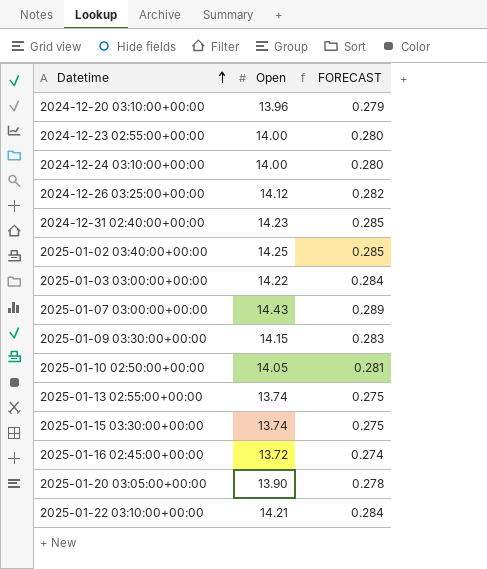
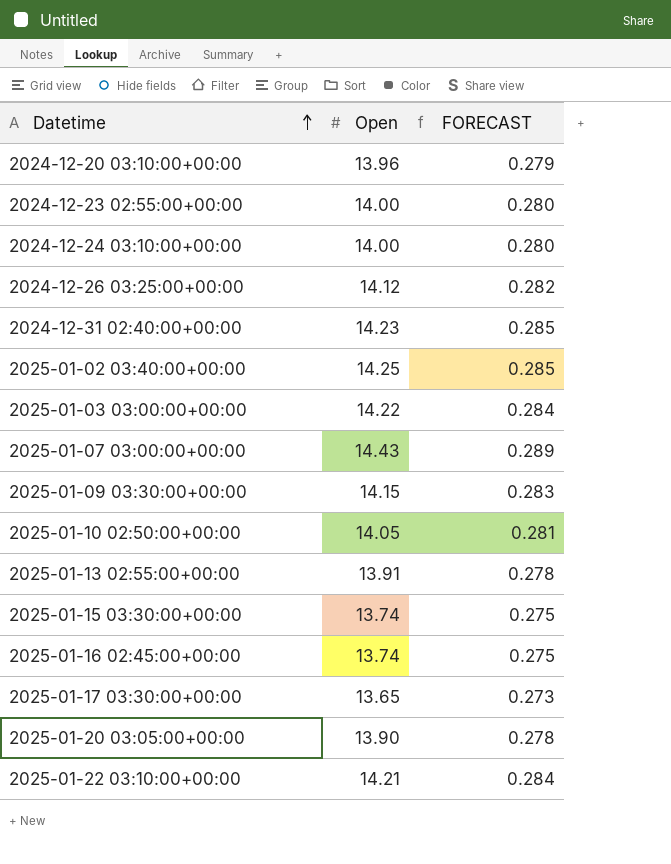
2025-01-13 02:55:00+00:00 | Open: 13.74 -> 13.91
2025-01-13 02:55:00+00:00 | FORECAST: 0.275 -> 0.278
2025-01-16 02:45:00+00:00 | Open: 13.72 -> 13.74
2025-01-16 02:45:00+00:00 | FORECAST: 0.274 -> 0.275
row 2025-01-17 03:30:00+00:00: none -> 13.65 | 0.273

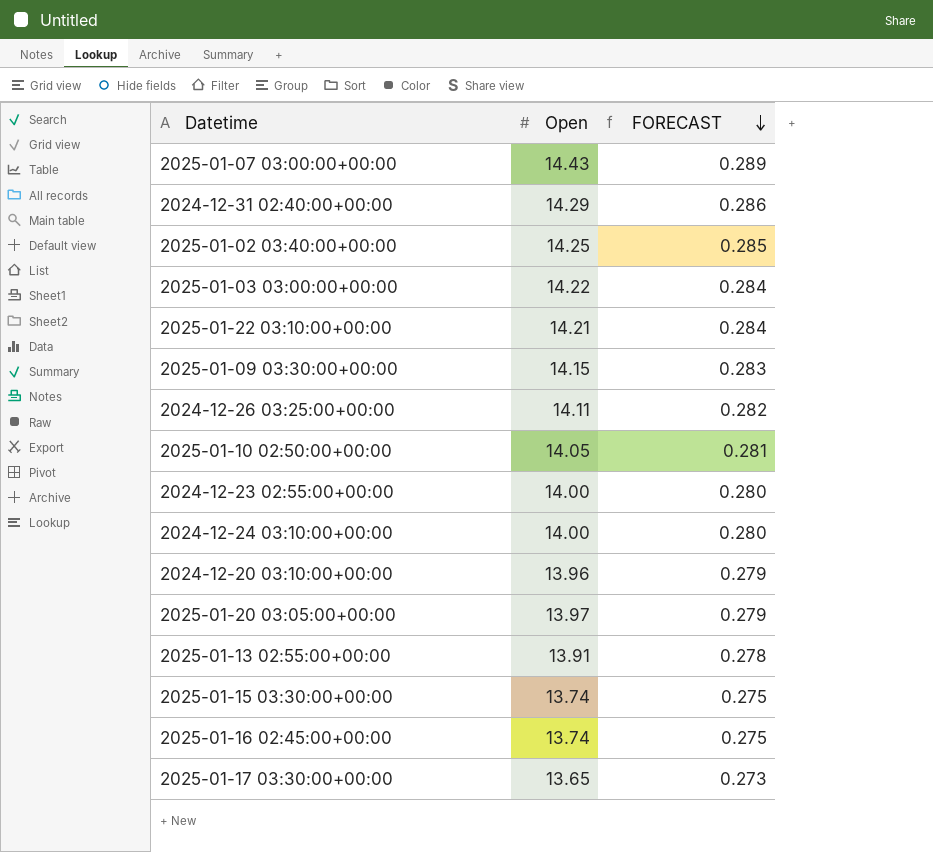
row order: Datetime ascending -> FORECAST descending
2024-12-31 02:40:00+00:00 | Open: 14.23 -> 14.29
2024-12-31 02:40:00+00:00 | FORECAST: 0.285 -> 0.286
2024-12-26 03:25:00+00:00 | Open: 14.12 -> 14.11
2025-01-20 03:05:00+00:00 | Open: 13.90 -> 13.97
2025-01-20 03:05:00+00:00 | FORECAST: 0.278 -> 0.279

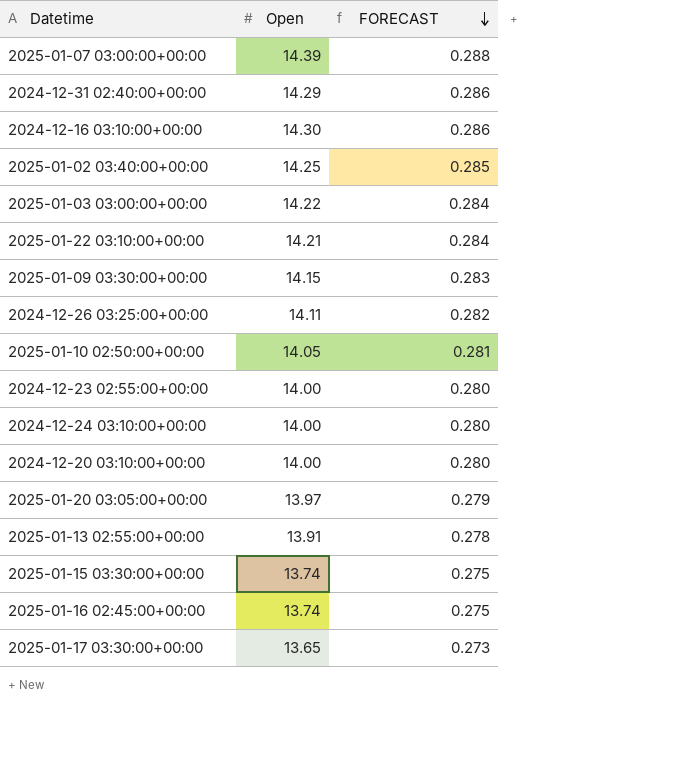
2025-01-07 03:00:00+00:00 | Open: 14.43 -> 14.39
2025-01-07 03:00:00+00:00 | FORECAST: 0.289 -> 0.288
row 2024-12-16 03:10:00+00:00: none -> 14.30 | 0.286
2024-12-20 03:10:00+00:00 | Open: 13.96 -> 14.00
2024-12-20 03:10:00+00:00 | FORECAST: 0.279 -> 0.280

